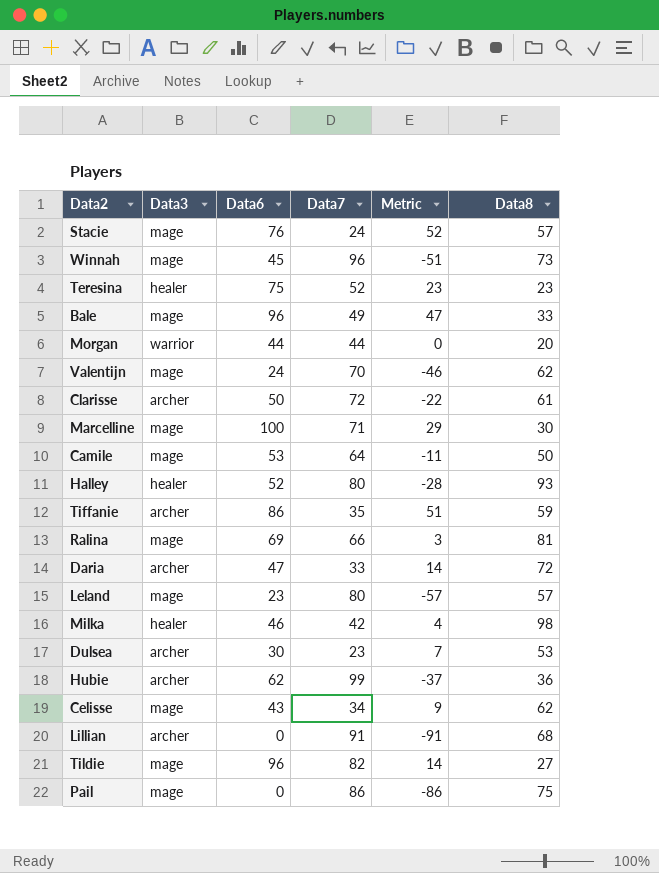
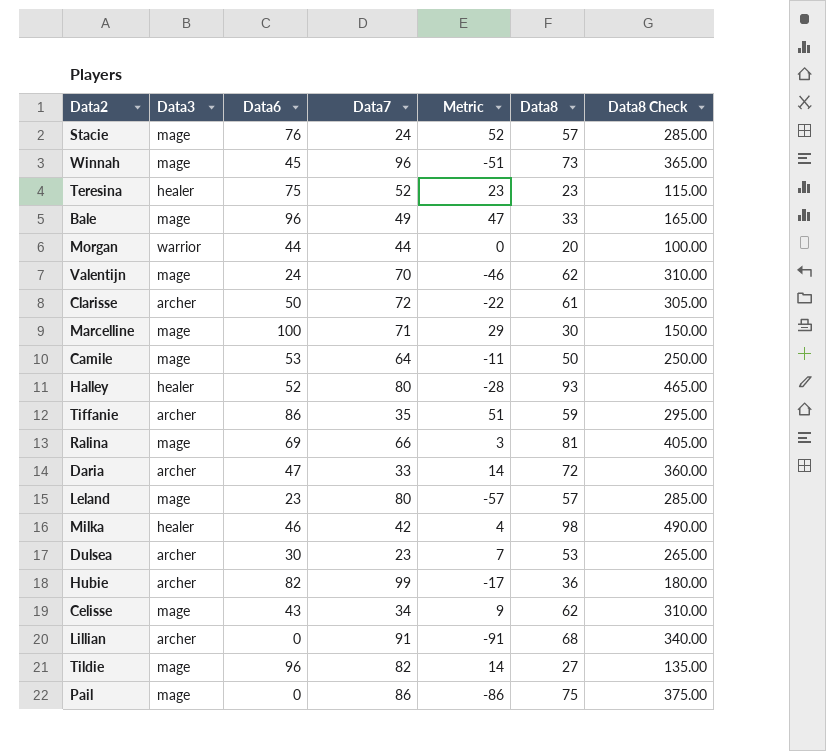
column Data8 Check | formula: none -> [Data8] * 5
Hubie | Data6: 62 -> 82
Hubie | Metric: -37 -> -17

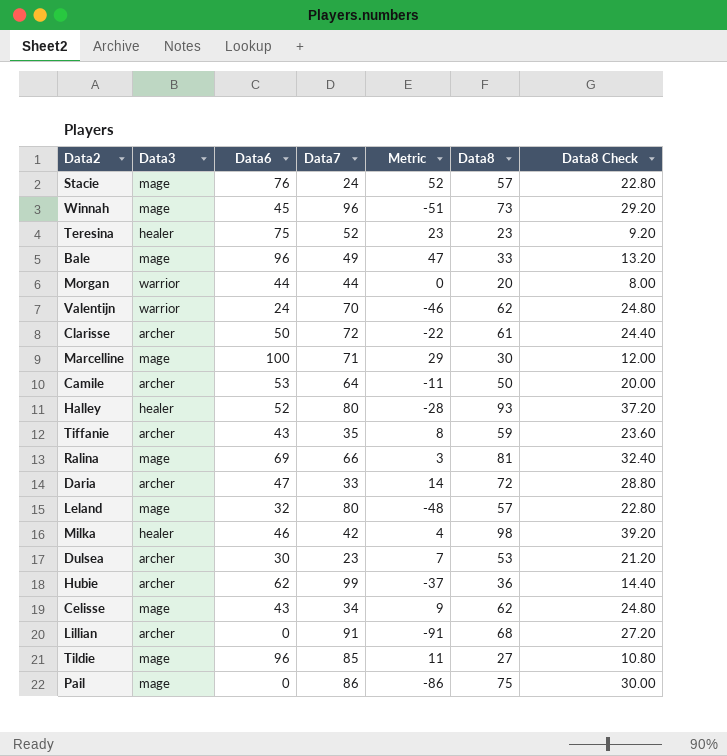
column Data8 Check | formula: [Data8] * 5 -> [Data8] * 0.4
Valentijn | Data3: mage -> warrior
Camile | Data3: mage -> archer
Tiffanie | Data6: 86 -> 43
Tiffanie | Metric: 51 -> 8
Leland | Data6: 23 -> 32
Leland | Metric: -57 -> -48
Hubie | Data6: 82 -> 62
Hubie | Metric: -17 -> -37
Tildie | Data7: 82 -> 85
Tildie | Metric: 14 -> 11

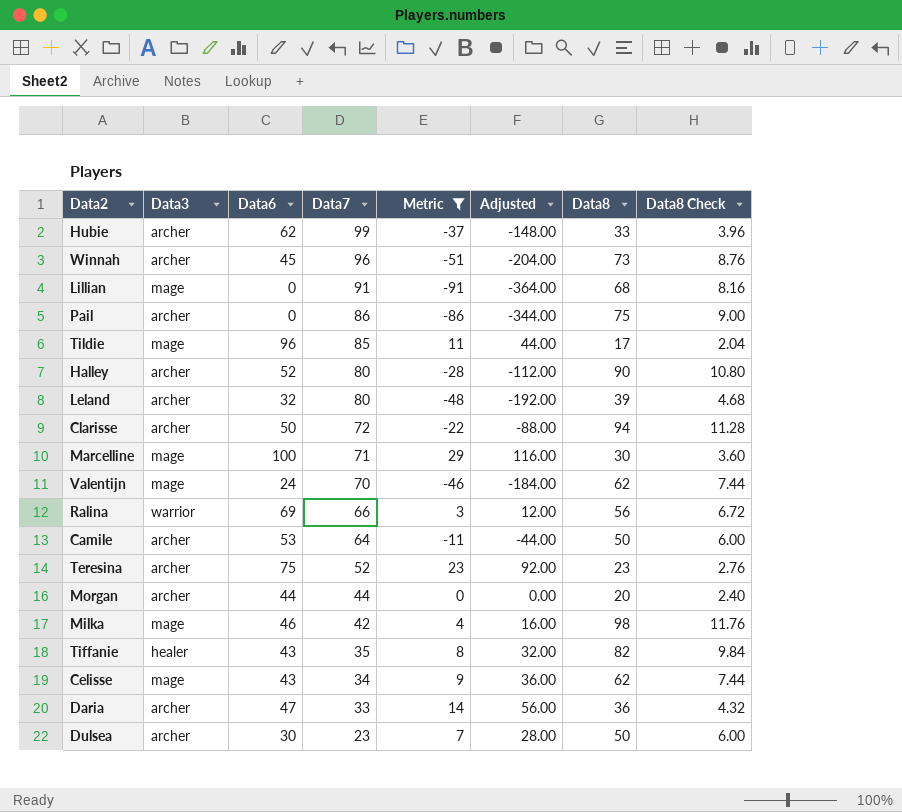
filter: none -> Metric <= 29
row order: none -> Data7 descending
column Adjusted | formula: none -> [Metric] * 4
column Data8 Check | formula: [Data8] * 0.4 -> [Data8] * 0.12
Hubie | Data8: 36 -> 33
Winnah | Data3: mage -> archer
Lillian | Data3: archer -> mage
Pail | Data3: mage -> archer
Tildie | Data8: 27 -> 17
Halley | Data3: healer -> archer
Halley | Data8: 93 -> 90
Leland | Data3: mage -> archer
Leland | Data8: 57 -> 39
Clarisse | Data8: 61 -> 94
Valentijn | Data3: warrior -> mage
Ralina | Data3: mage -> warrior
Ralina | Data8: 81 -> 56
Teresina | Data3: healer -> archer
Morgan | Data3: warrior -> archer
Milka | Data3: healer -> mage
Tiffanie | Data3: archer -> healer
Tiffanie | Data8: 59 -> 82
Daria | Data8: 72 -> 36
Dulsea | Data8: 53 -> 50

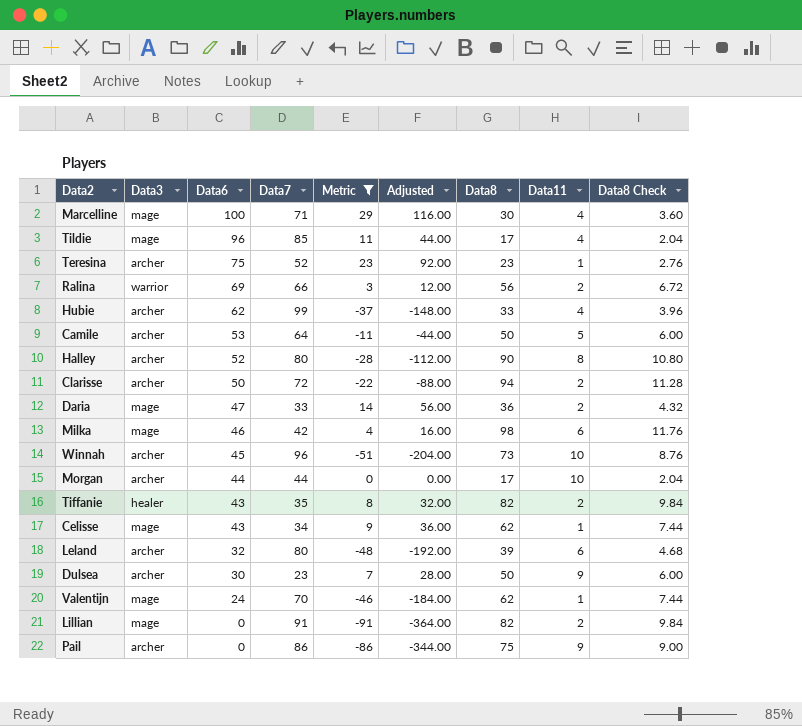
row order: Data7 descending -> Data6 descending
column Data11 | position: none -> 8
Daria | Data3: archer -> mage
Morgan | Data8: 20 -> 17
Morgan | Data8 Check: 2.40 -> 2.04
Lillian | Data8: 68 -> 82
Lillian | Data8 Check: 8.16 -> 9.84

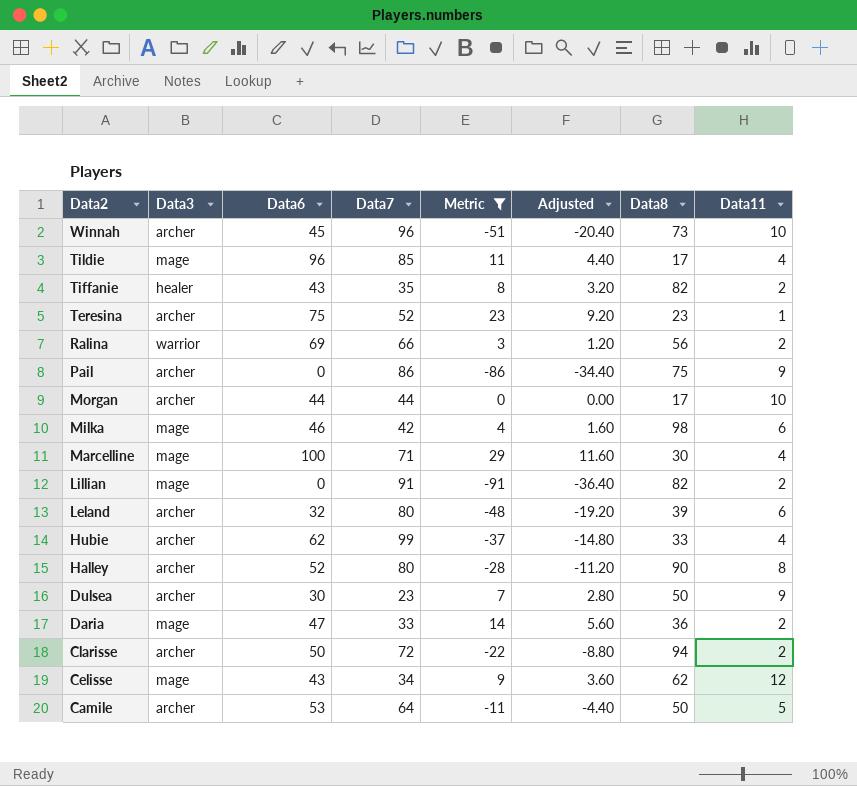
row order: Data6 descending -> Data2 descending
column Data8 Check | formula: [Data8] * 0.12 -> none
column Adjusted | formula: [Metric] * 4 -> [Metric] * 0.4
row Valentijn: mage | 24 | 70 | -46 | -184.00 | 62 | 1 | 7.44 -> none
Celisse | Data11: 1 -> 12

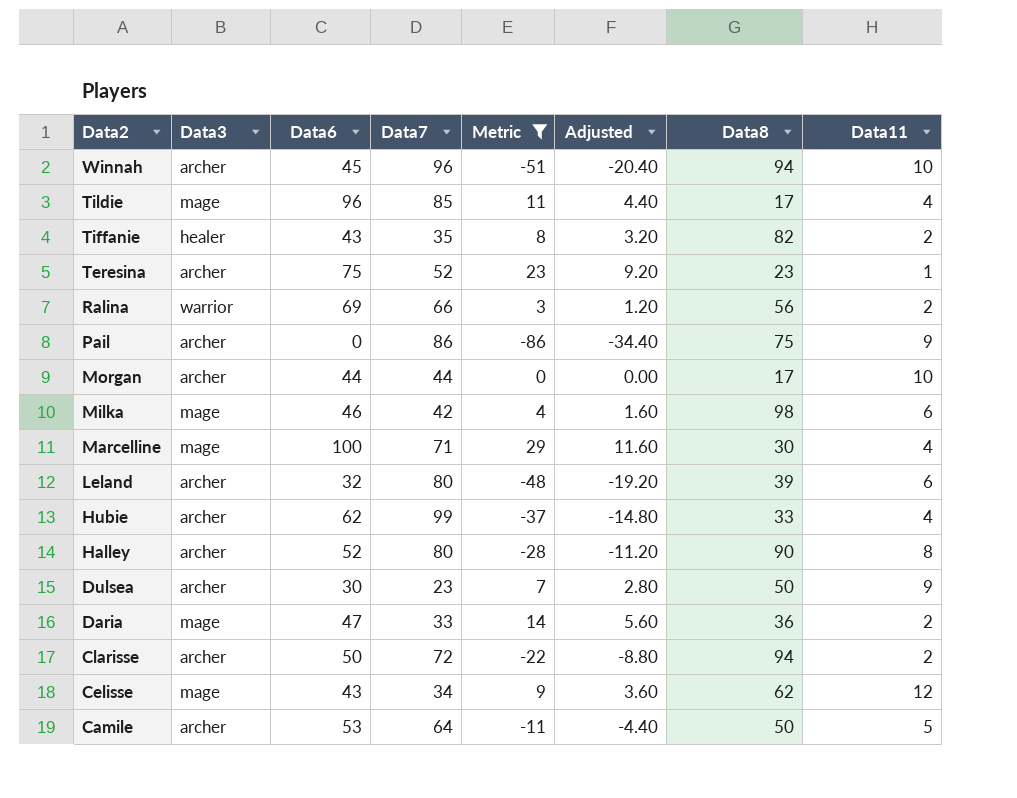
row Lillian: mage | 0 | 91 | -91 | -36.40 | 82 | 2 -> none
Winnah | Data8: 73 -> 94

